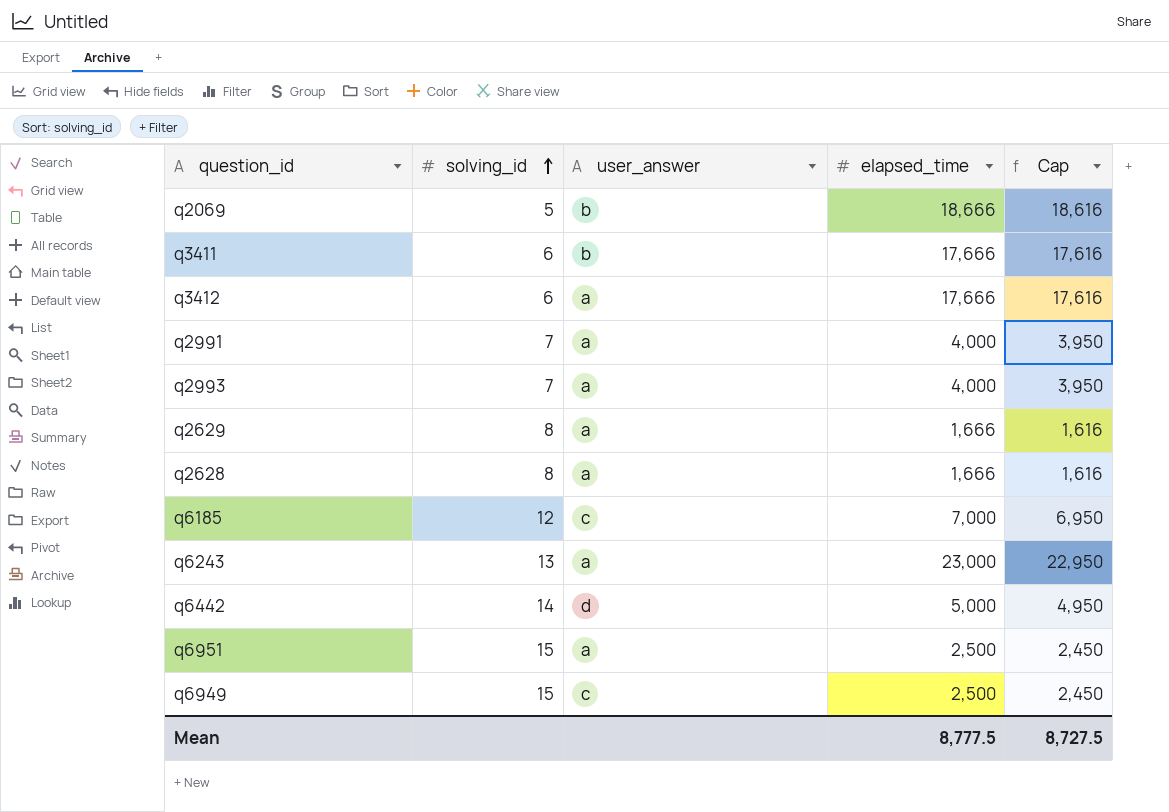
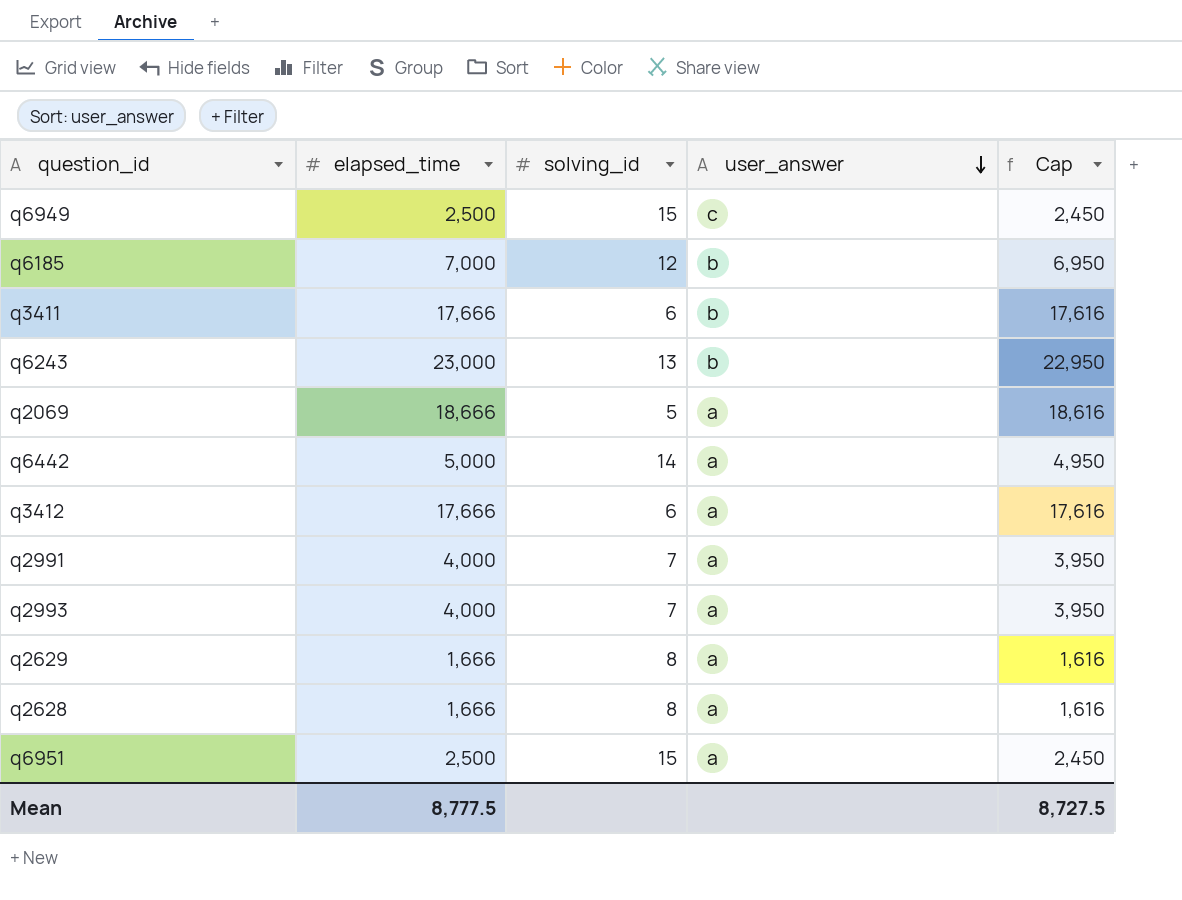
row order: solving_id ascending -> user_answer descending
column elapsed_time | position: 4 -> 2
q6185 | user_answer: c -> b
q6243 | user_answer: a -> b
q2069 | user_answer: b -> a
q6442 | user_answer: d -> a

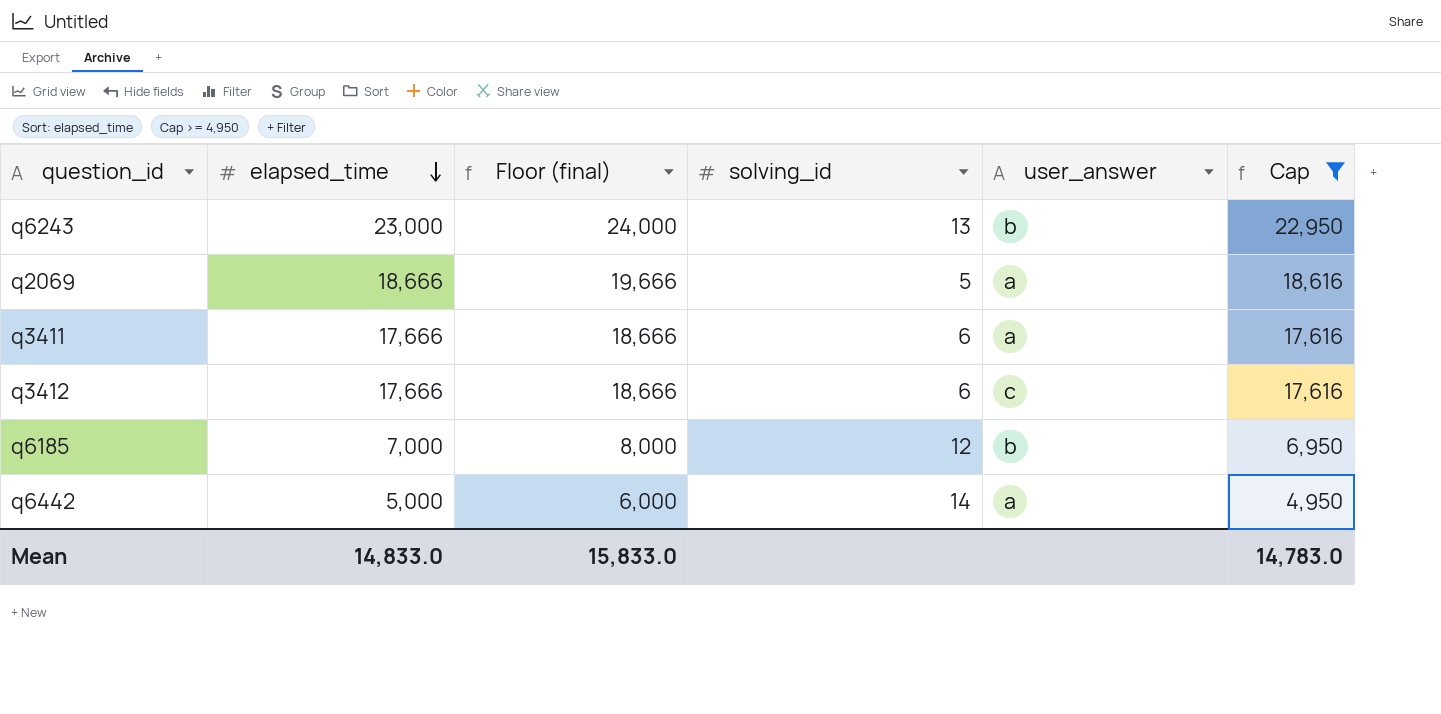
filter: none -> Cap >= 4,950
row order: user_answer descending -> elapsed_time descending
column Floor (final) | formula: none -> [elapsed_time] + 1000
q3411 | user_answer: b -> a
q3412 | user_answer: a -> c
Mean | elapsed_time: 8,777.5 -> 14,833.0
Mean | Cap: 8,727.5 -> 14,783.0

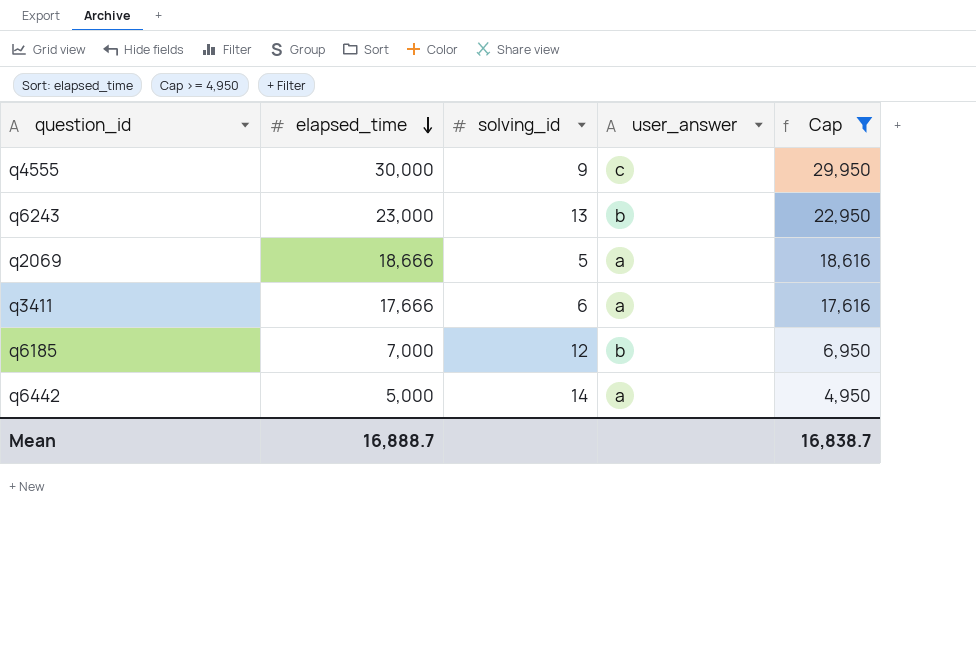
column Floor (final) | formula: [elapsed_time] + 1000 -> none
row q3412: 17,666 | 18,666 | 6 | c | 17,616 -> none
row q4555: none -> 30,000 | 9 | c | 29,950
Mean | elapsed_time: 14,833.0 -> 16,888.7
Mean | Cap: 14,783.0 -> 16,838.7

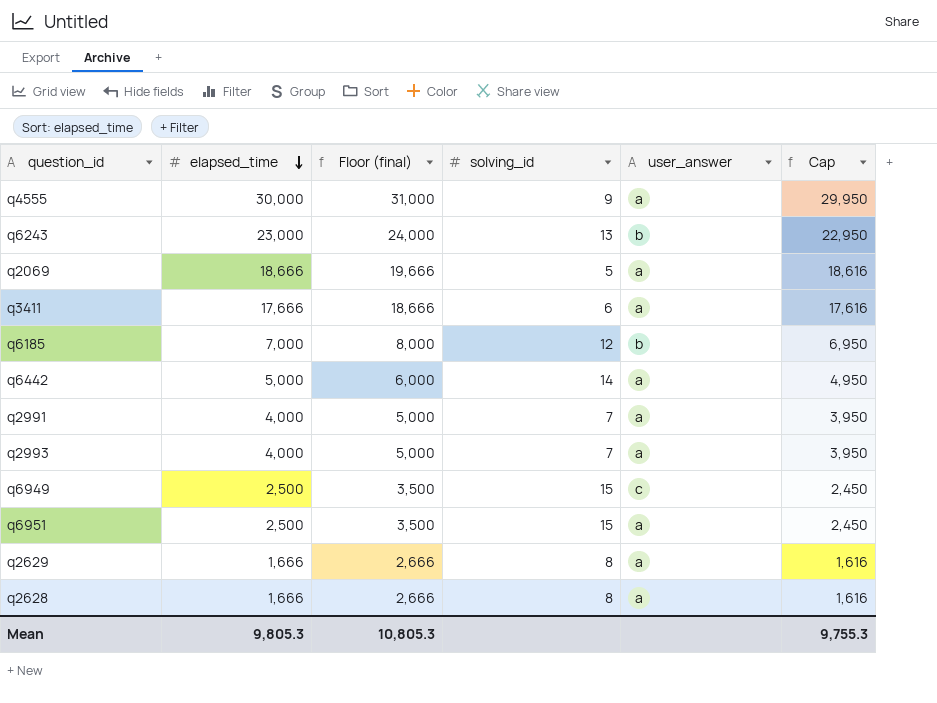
filter: Cap >= 4,950 -> none
column Floor (final) | formula: none -> [elapsed_time] + 1000
q4555 | user_answer: c -> a
Mean | elapsed_time: 16,888.7 -> 9,805.3
Mean | Cap: 16,838.7 -> 9,755.3

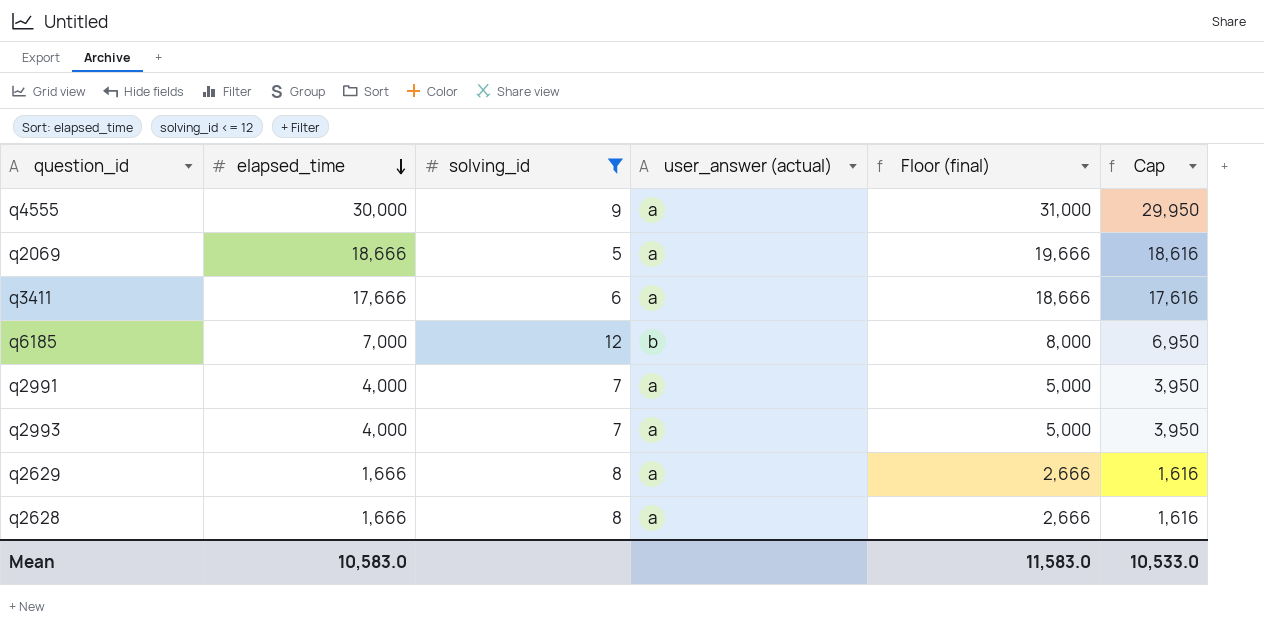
filter: none -> solving_id <= 12
column name: user_answer -> user_answer (actual)
column Floor (final) | position: 3 -> 5
Mean | elapsed_time: 9,805.3 -> 10,583.0
Mean | Floor (final): 10,805.3 -> 11,583.0
Mean | Cap: 9,755.3 -> 10,533.0

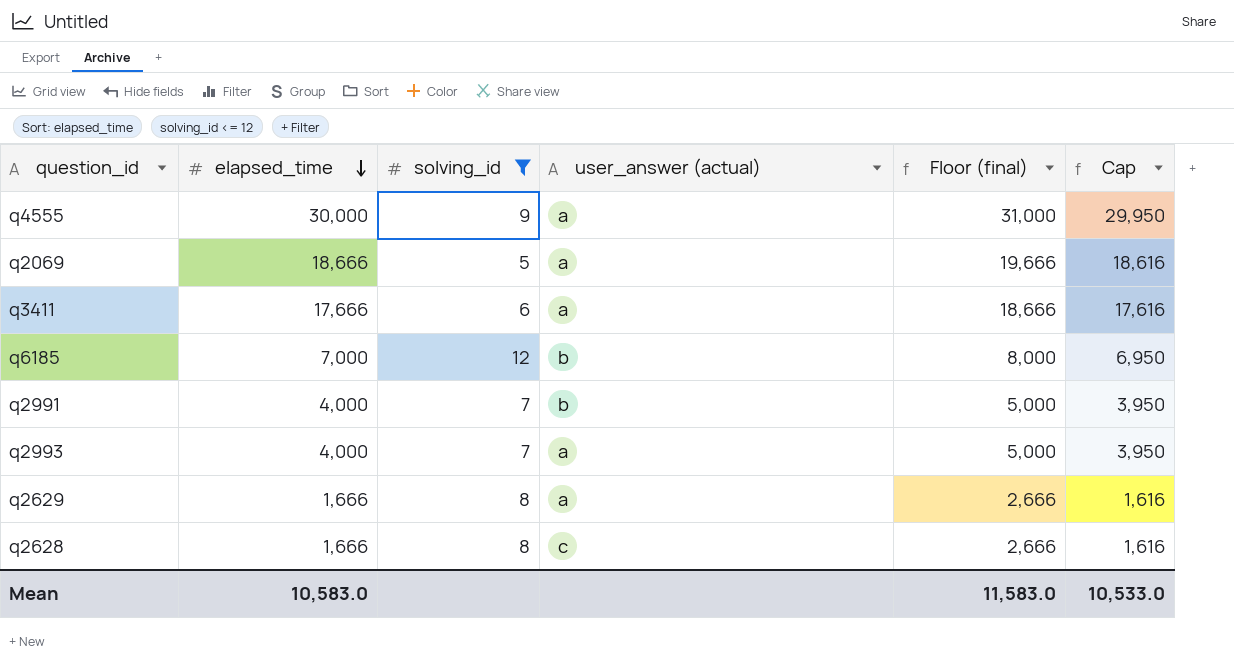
q2991 | user_answer (actual): a -> b
q2628 | user_answer (actual): a -> c

